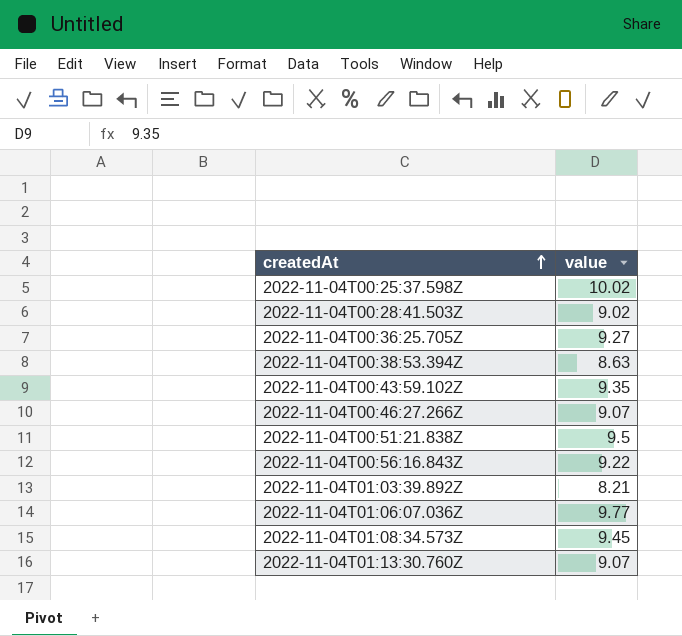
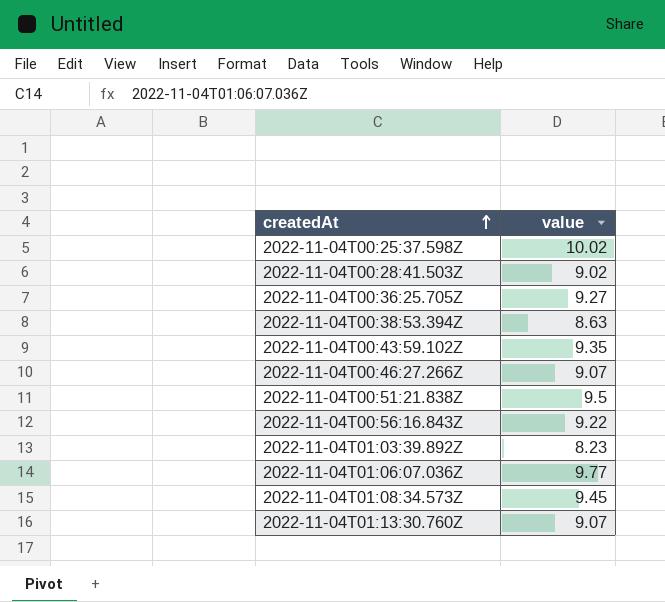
2022-11-04T01:03:39.892Z | value: 8.21 -> 8.23

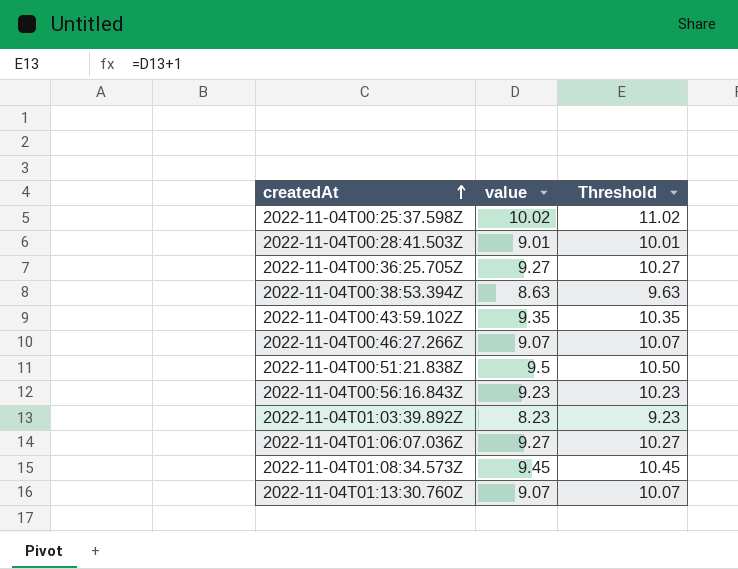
column Threshold | formula: none -> [value] + 1
2022-11-04T00:28:41.503Z | value: 9.02 -> 9.01
2022-11-04T00:56:16.843Z | value: 9.22 -> 9.23
2022-11-04T01:06:07.036Z | value: 9.77 -> 9.27

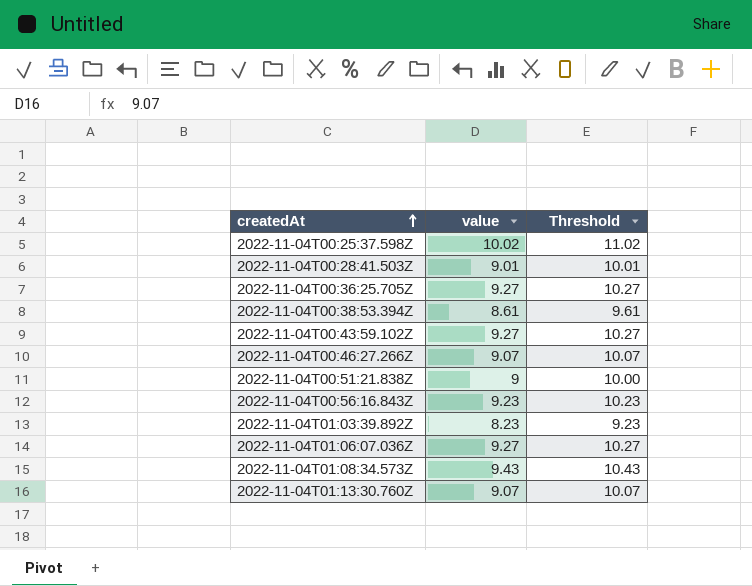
2022-11-04T00:38:53.394Z | value: 8.63 -> 8.61
2022-11-04T00:38:53.394Z | Threshold: 9.63 -> 9.61
2022-11-04T00:43:59.102Z | value: 9.35 -> 9.27
2022-11-04T00:43:59.102Z | Threshold: 10.35 -> 10.27
2022-11-04T00:51:21.838Z | value: 9.5 -> 9
2022-11-04T00:51:21.838Z | Threshold: 10.50 -> 10.00
2022-11-04T01:08:34.573Z | value: 9.45 -> 9.43
2022-11-04T01:08:34.573Z | Threshold: 10.45 -> 10.43

